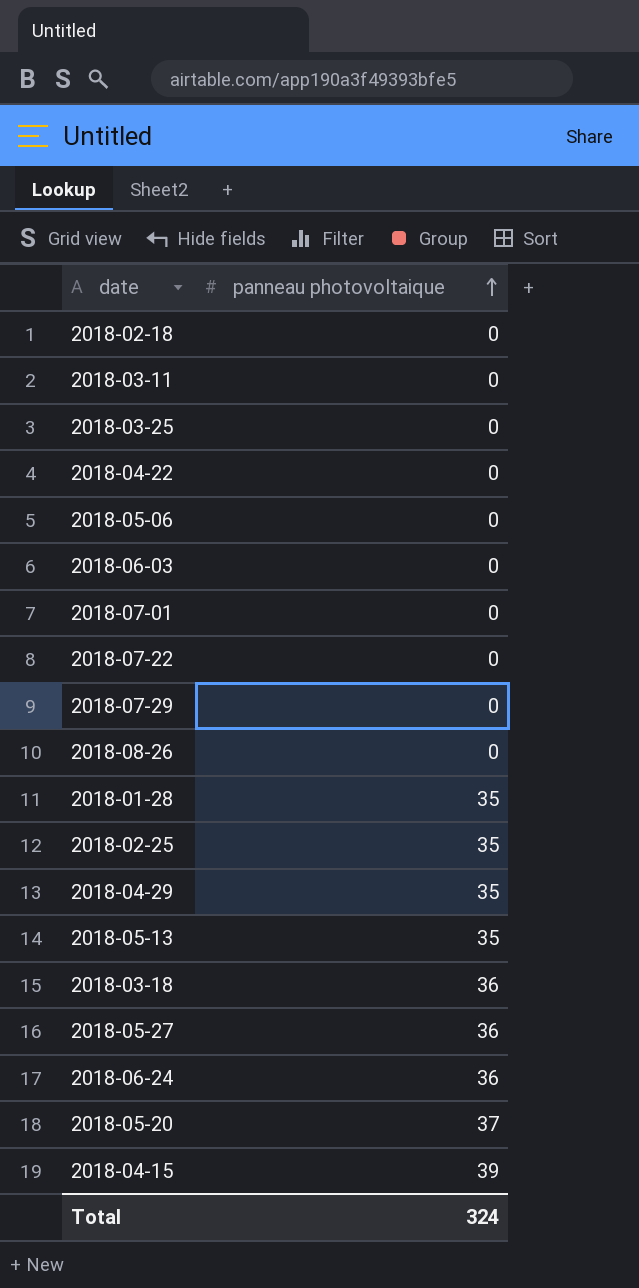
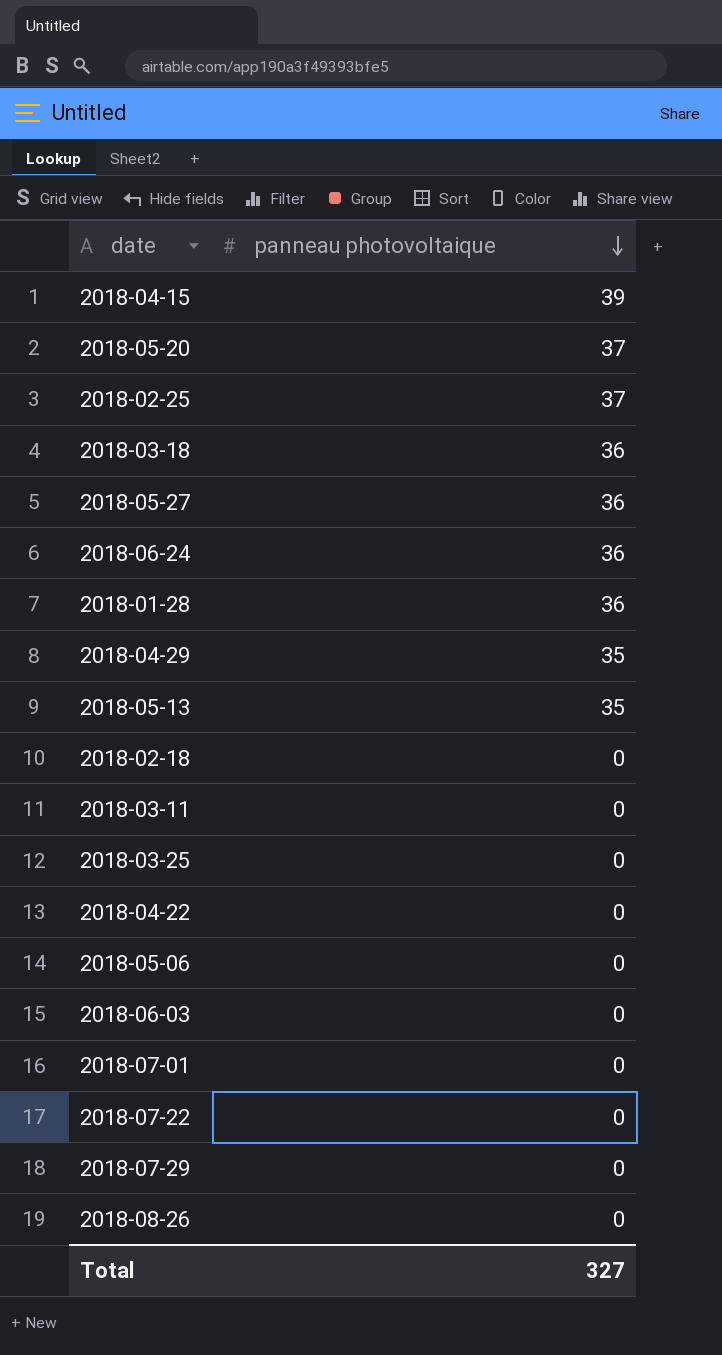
row order: panneau photovoltaique ascending -> panneau photovoltaique descending
2018-02-25 | panneau photovoltaique: 35 -> 37
2018-01-28 | panneau photovoltaique: 35 -> 36
Total | panneau photovoltaique: 324 -> 327

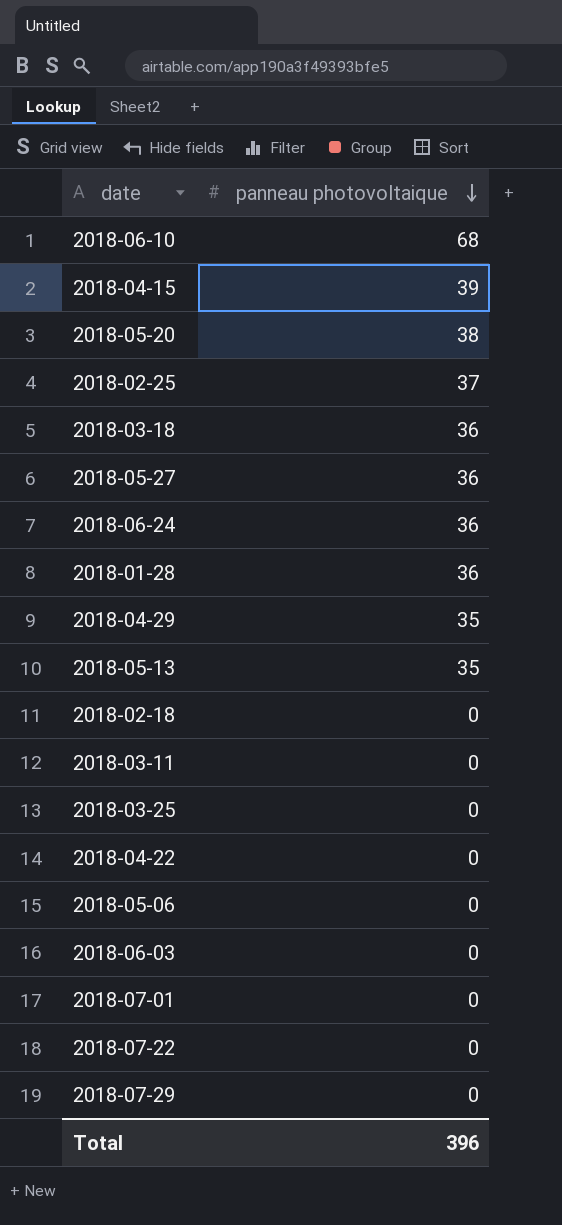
row 2018-08-26: 0 -> none
row 2018-06-10: none -> 68
2018-05-20 | panneau photovoltaique: 37 -> 38
Total | panneau photovoltaique: 327 -> 396

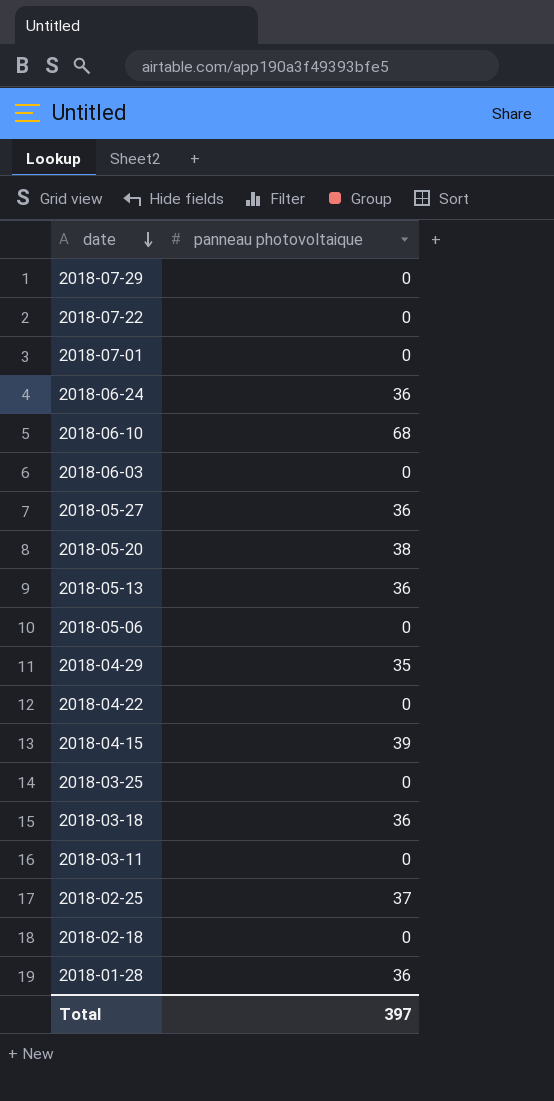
row order: panneau photovoltaique descending -> date descending
2018-05-13 | panneau photovoltaique: 35 -> 36
Total | panneau photovoltaique: 396 -> 397

